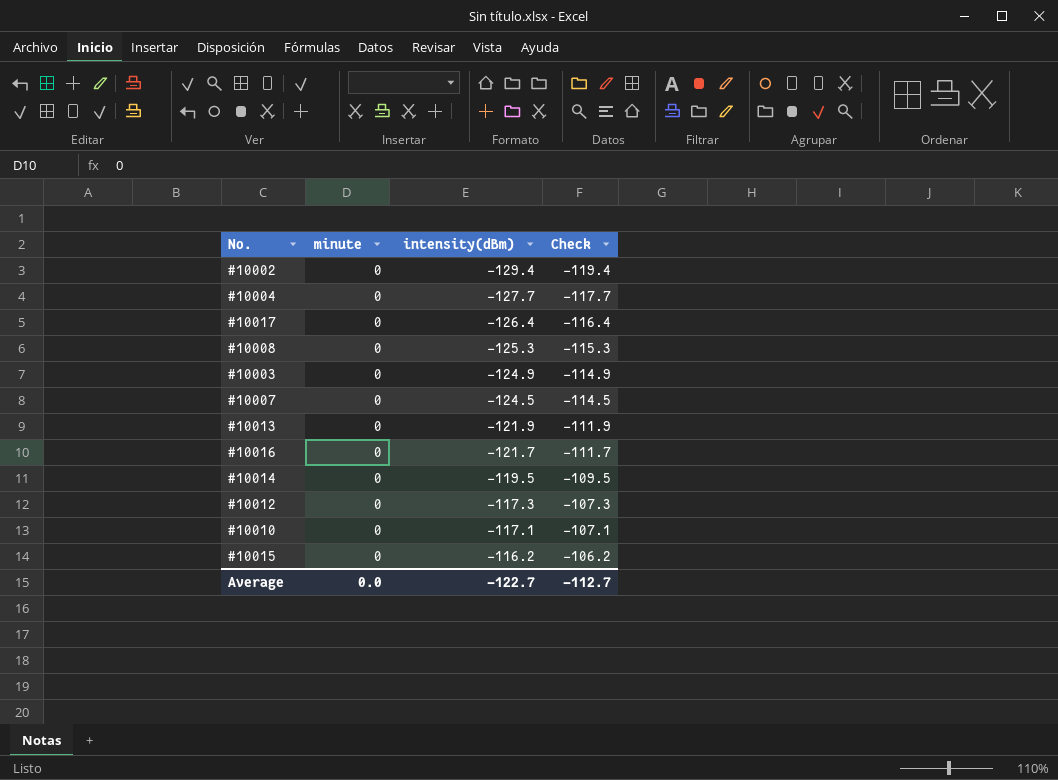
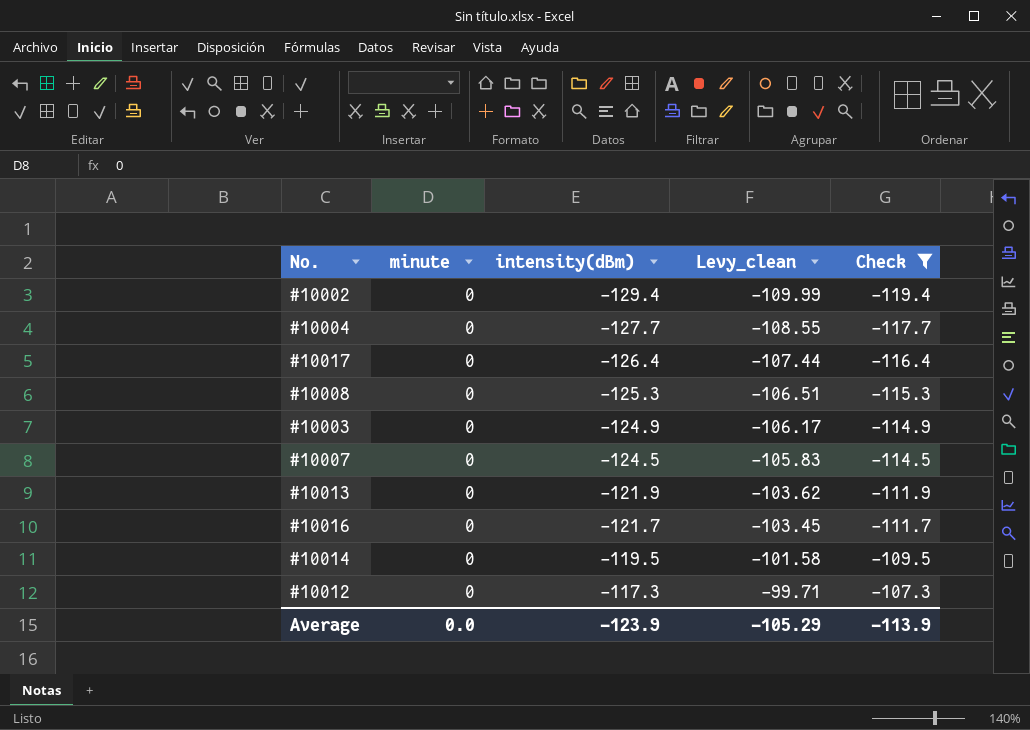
filter: none -> Check <= -107.3
column Levy_clean | formula: none -> [intensity(dBm)] * 0.85
Average | intensity(dBm): -122.7 -> -123.9
Average | Check: -112.7 -> -113.9

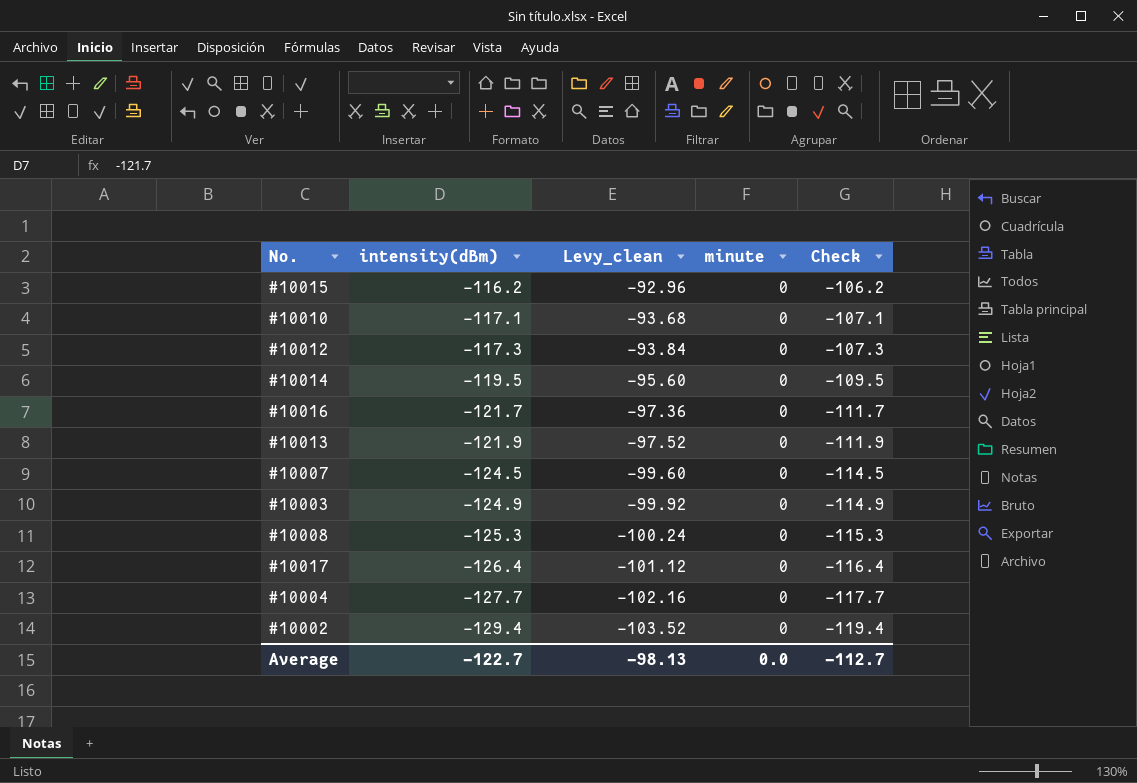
filter: Check <= -107.3 -> none
row order: intensity(dBm) ascending -> intensity(dBm) descending
column Levy_clean | formula: [intensity(dBm)] * 0.85 -> [intensity(dBm)] * 0.8
column minute | position: 2 -> 4
Average | intensity(dBm): -123.9 -> -122.7
Average | Levy_clean: -105.29 -> -98.13
Average | Check: -113.9 -> -112.7

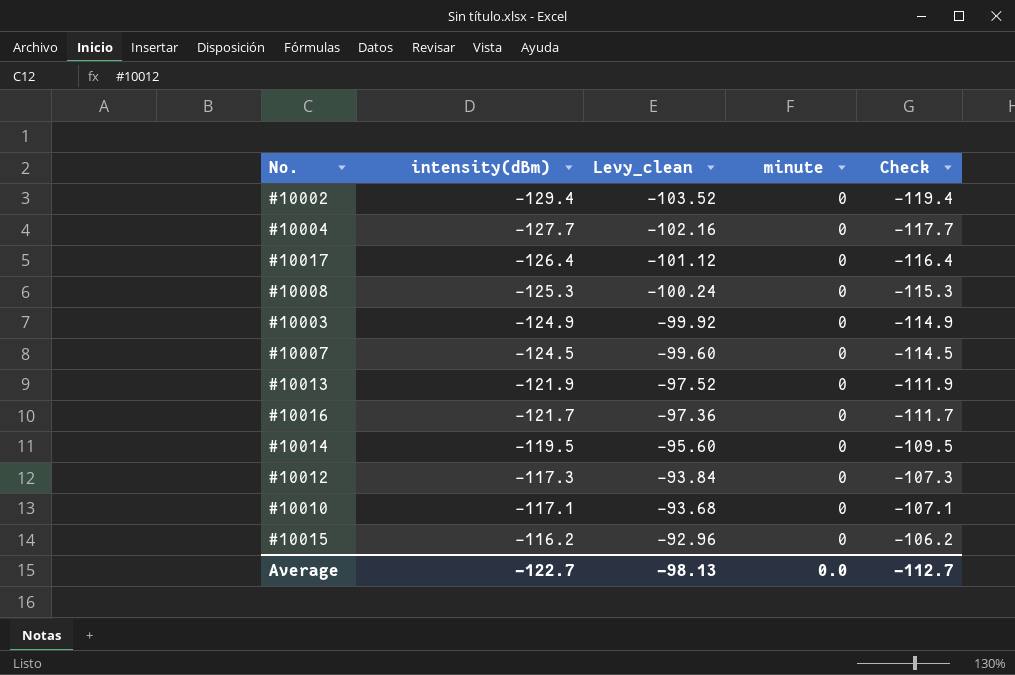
row order: intensity(dBm) descending -> intensity(dBm) ascending

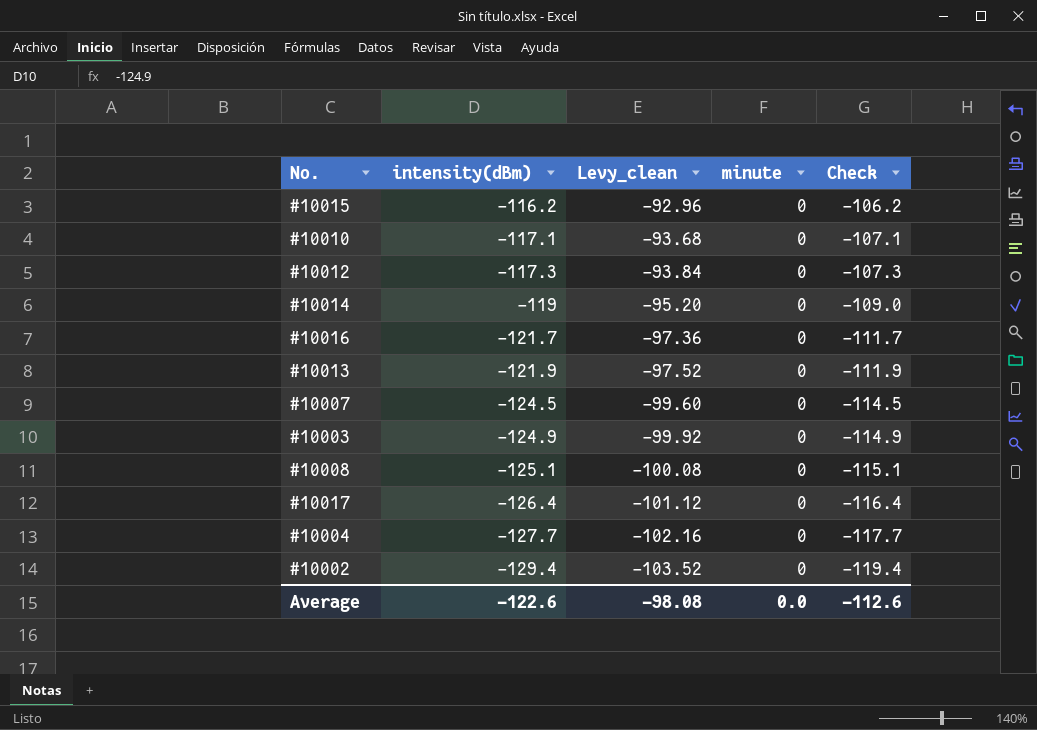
row order: intensity(dBm) ascending -> intensity(dBm) descending
#10014 | intensity(dBm): -119.5 -> -119
#10014 | Levy_clean: -95.60 -> -95.20
#10014 | Check: -109.5 -> -109.0
#10008 | intensity(dBm): -125.3 -> -125.1
#10008 | Levy_clean: -100.24 -> -100.08
#10008 | Check: -115.3 -> -115.1
Average | intensity(dBm): -122.7 -> -122.6
Average | Levy_clean: -98.13 -> -98.08
Average | Check: -112.7 -> -112.6

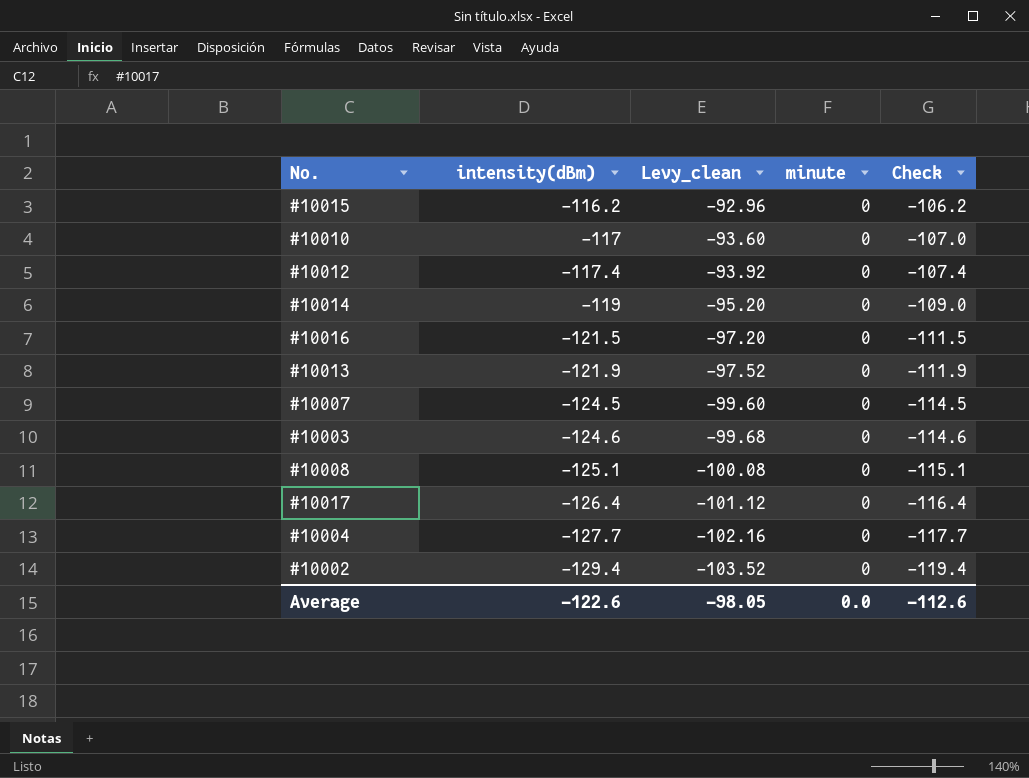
#10010 | intensity(dBm): -117.1 -> -117
#10010 | Levy_clean: -93.68 -> -93.60
#10010 | Check: -107.1 -> -107.0
#10012 | intensity(dBm): -117.3 -> -117.4
#10012 | Levy_clean: -93.84 -> -93.92
#10012 | Check: -107.3 -> -107.4
#10016 | intensity(dBm): -121.7 -> -121.5
#10016 | Levy_clean: -97.36 -> -97.20
#10016 | Check: -111.7 -> -111.5
#10003 | intensity(dBm): -124.9 -> -124.6
#10003 | Levy_clean: -99.92 -> -99.68
#10003 | Check: -114.9 -> -114.6
Average | Levy_clean: -98.08 -> -98.05

